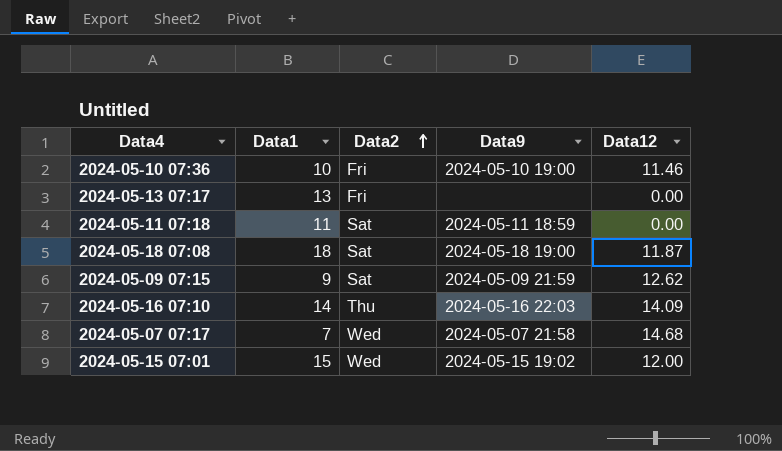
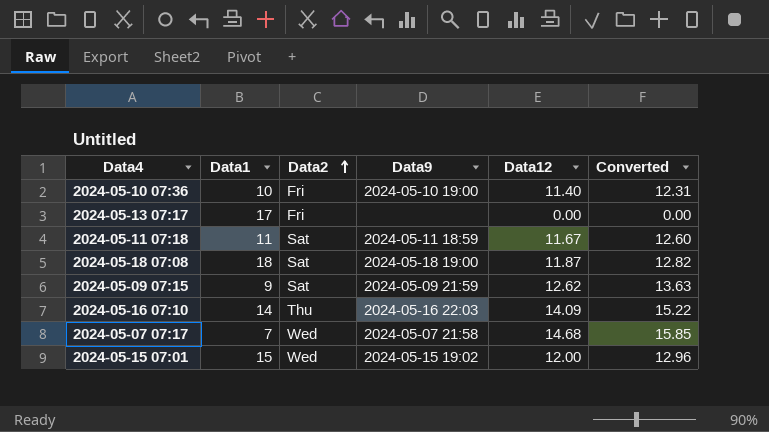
column Converted | formula: none -> [Data12] * 1.08
2024-05-10 07:36 | Data12: 11.46 -> 11.40
2024-05-13 07:17 | Data1: 13 -> 17
2024-05-11 07:18 | Data12: 0.00 -> 11.67

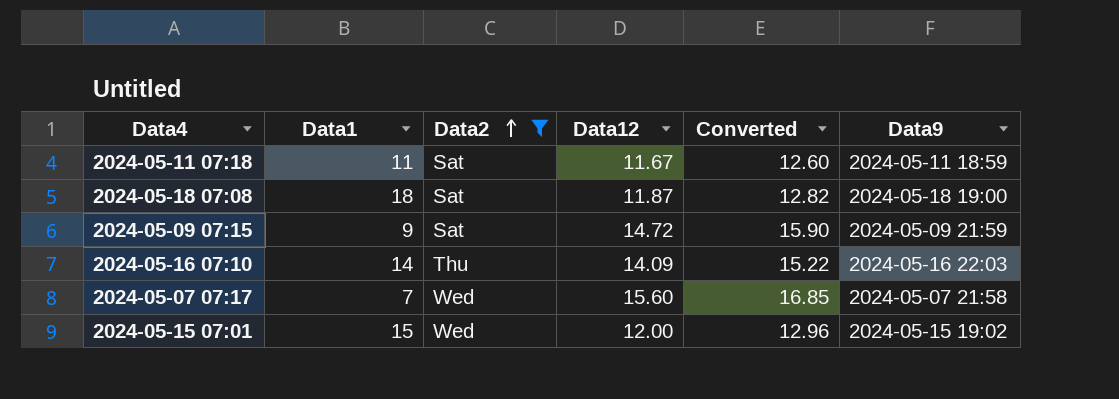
filter: none -> Data2 != Fri
column Data9 | position: 4 -> 6
2024-05-09 07:15 | Data12: 12.62 -> 14.72
2024-05-09 07:15 | Converted: 13.63 -> 15.90
2024-05-07 07:17 | Data12: 14.68 -> 15.60
2024-05-07 07:17 | Converted: 15.85 -> 16.85

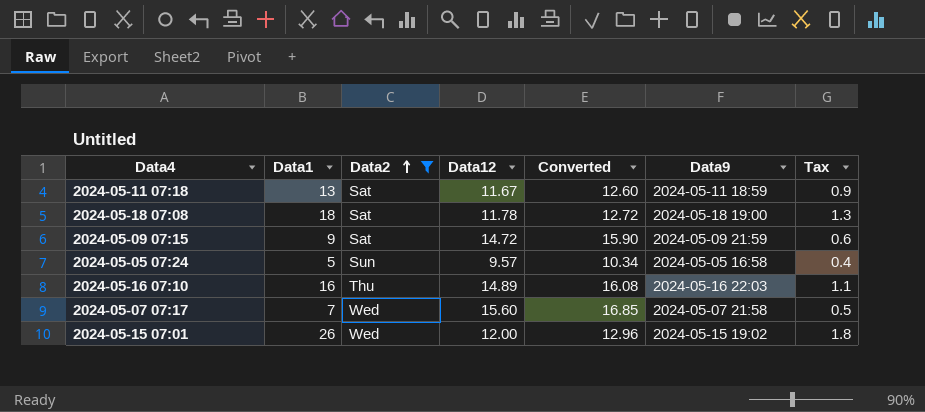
column Tax | formula: none -> [Data1] * 0.07
2024-05-11 07:18 | Data1: 11 -> 13
2024-05-18 07:08 | Data12: 11.87 -> 11.78
2024-05-18 07:08 | Converted: 12.82 -> 12.72
row 2024-05-05 07:24: none -> 5 | Sun | 9.57 | 10.34 | 2024-05-05 16:58 | 0.4
2024-05-16 07:10 | Data1: 14 -> 16
2024-05-16 07:10 | Data12: 14.09 -> 14.89
2024-05-16 07:10 | Converted: 15.22 -> 16.08
2024-05-15 07:01 | Data1: 15 -> 26

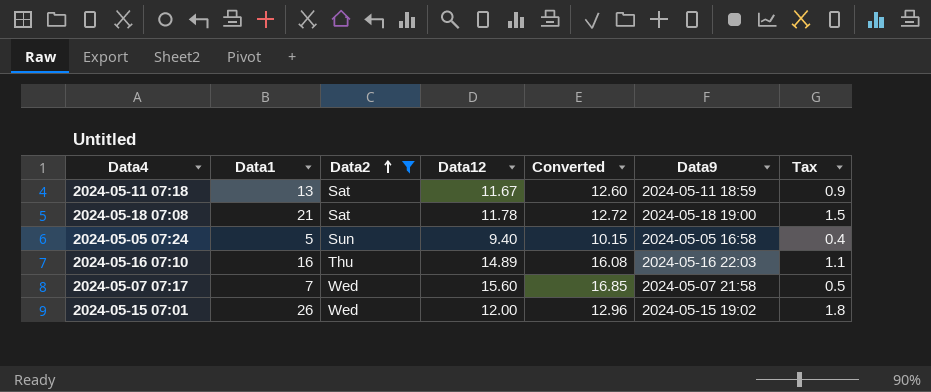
row 2024-05-09 07:15: 9 | Sat | 14.72 | 15.90 | 2024-05-09 21:59 | 0.6 -> none
2024-05-18 07:08 | Data1: 18 -> 21
2024-05-18 07:08 | Tax: 1.3 -> 1.5
2024-05-05 07:24 | Data12: 9.57 -> 9.40
2024-05-05 07:24 | Converted: 10.34 -> 10.15

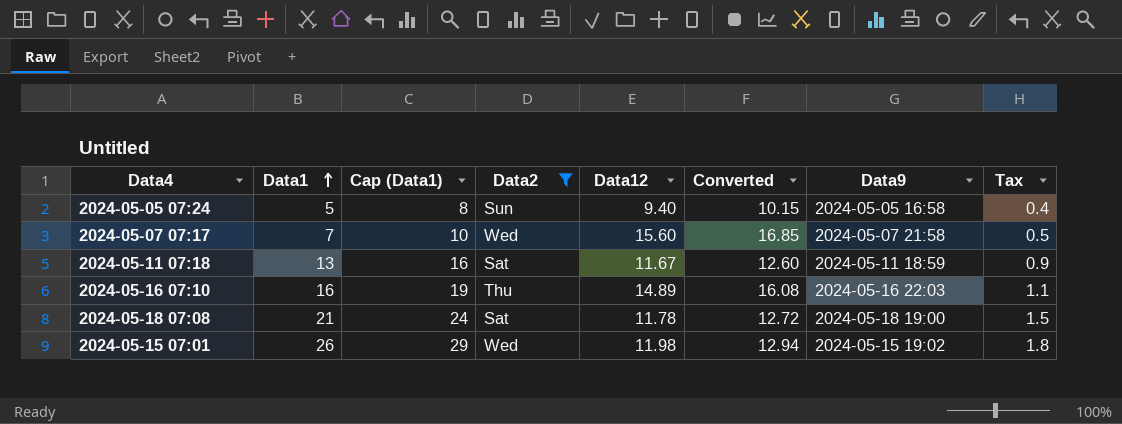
row order: Data2 ascending -> Data1 ascending
column Cap (Data1) | formula: none -> [Data1] + 3
2024-05-15 07:01 | Data12: 12.00 -> 11.98
2024-05-15 07:01 | Converted: 12.96 -> 12.94

